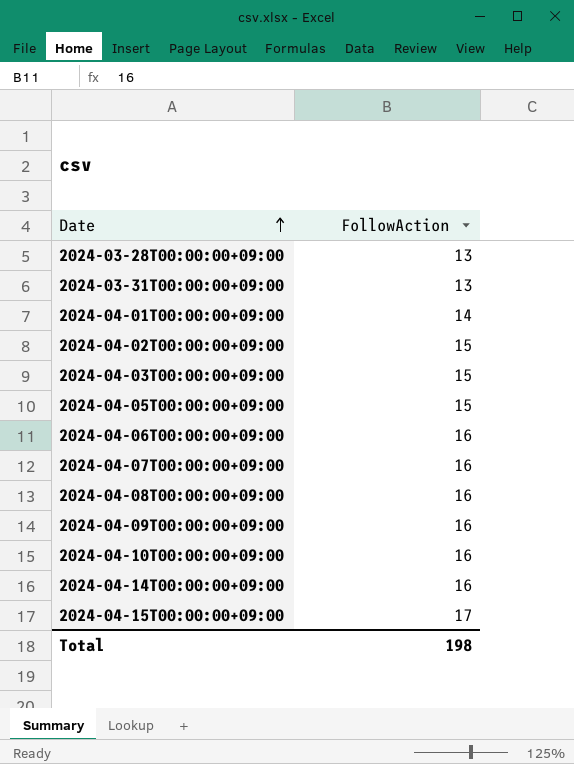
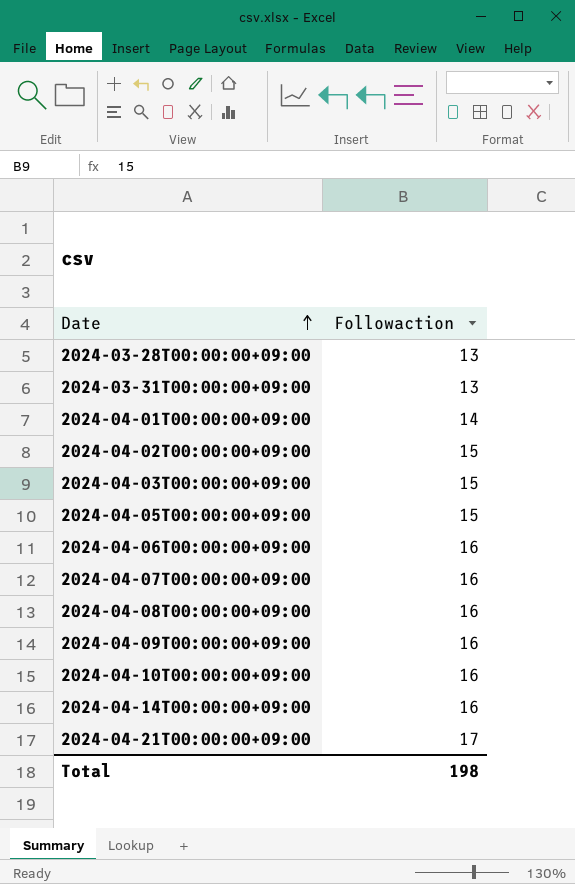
column name: FollowAction -> Followaction
row 2024-04-15T00:00:00+09:00: 17 -> none
row 2024-04-21T00:00:00+09:00: none -> 17

